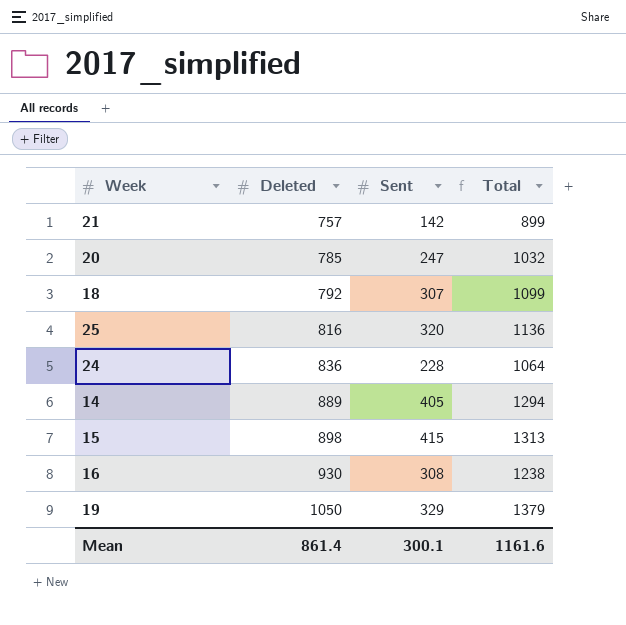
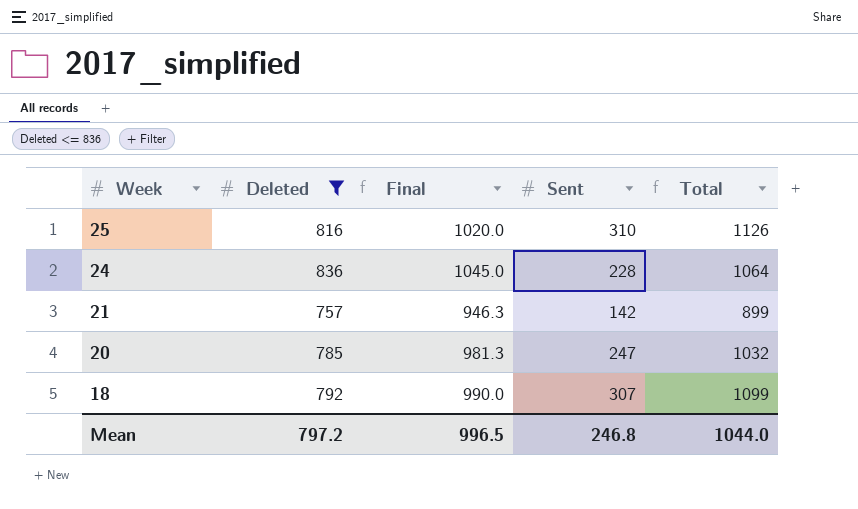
filter: none -> Deleted <= 836
row order: Deleted ascending -> Week descending
column Final | formula: none -> [Deleted] * 1.25
25 | Sent: 320 -> 310
25 | Total: 1136 -> 1126
Mean | Deleted: 861.4 -> 797.2
Mean | Sent: 300.1 -> 246.8
Mean | Total: 1161.6 -> 1044.0

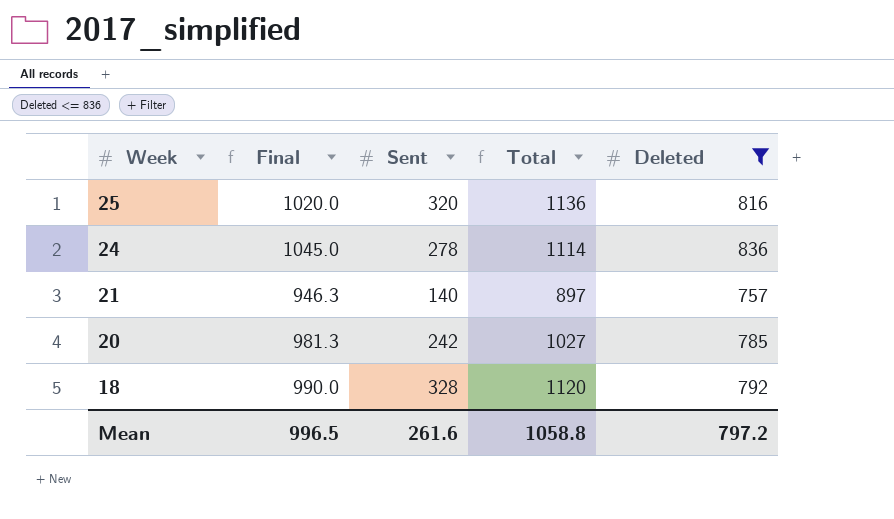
column Deleted | position: 2 -> 5
25 | Sent: 310 -> 320
25 | Total: 1126 -> 1136
24 | Sent: 228 -> 278
24 | Total: 1064 -> 1114
21 | Sent: 142 -> 140
21 | Total: 899 -> 897
20 | Sent: 247 -> 242
20 | Total: 1032 -> 1027
18 | Sent: 307 -> 328
18 | Total: 1099 -> 1120
Mean | Sent: 246.8 -> 261.6
Mean | Total: 1044.0 -> 1058.8

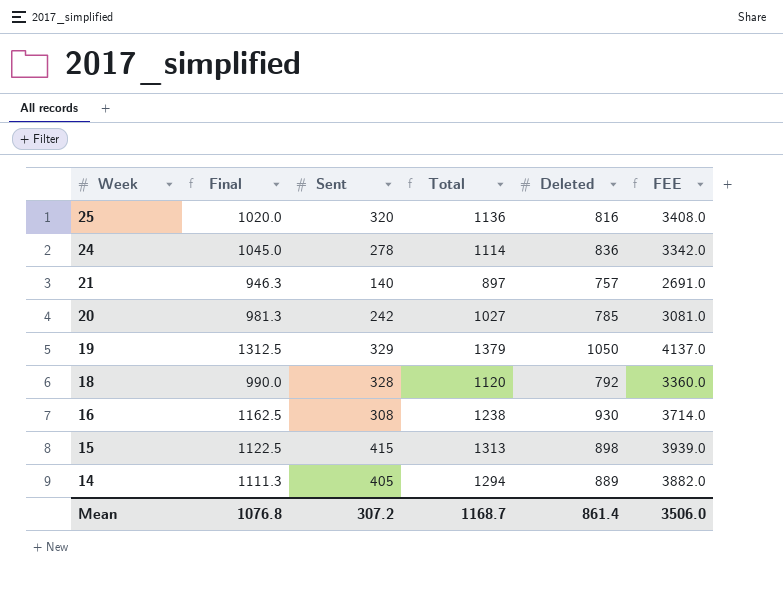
filter: Deleted <= 836 -> none
column FEE | formula: none -> [Total] * 3
Mean | Final: 996.5 -> 1076.8
Mean | Sent: 261.6 -> 307.2
Mean | Total: 1058.8 -> 1168.7
Mean | Deleted: 797.2 -> 861.4

